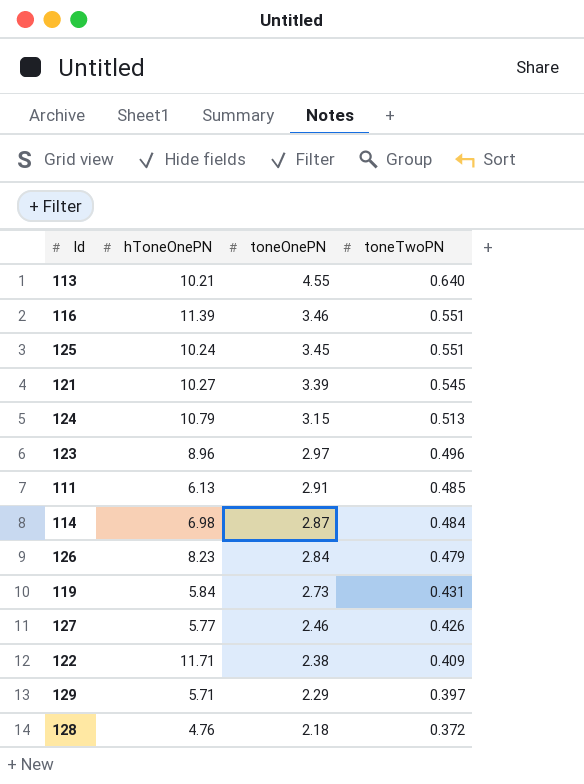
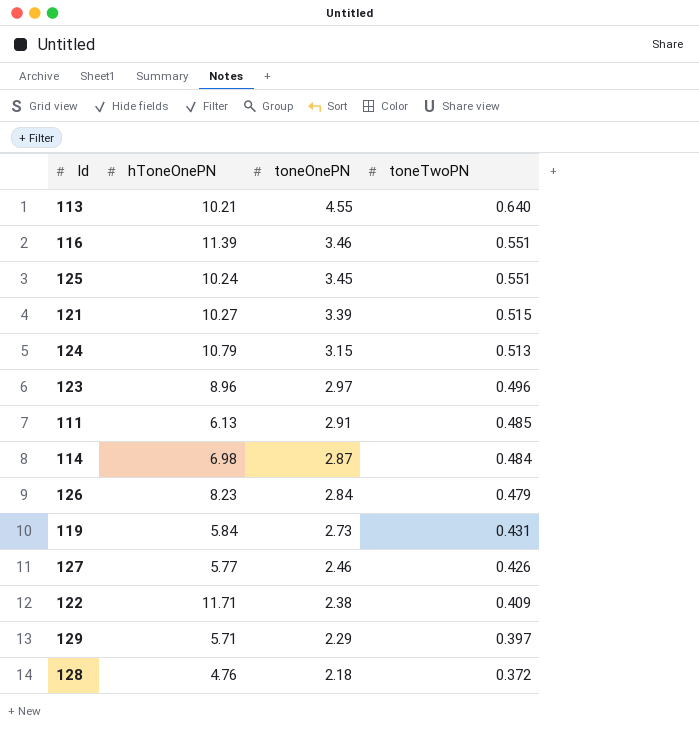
121 | toneTwoPN: 0.545 -> 0.515

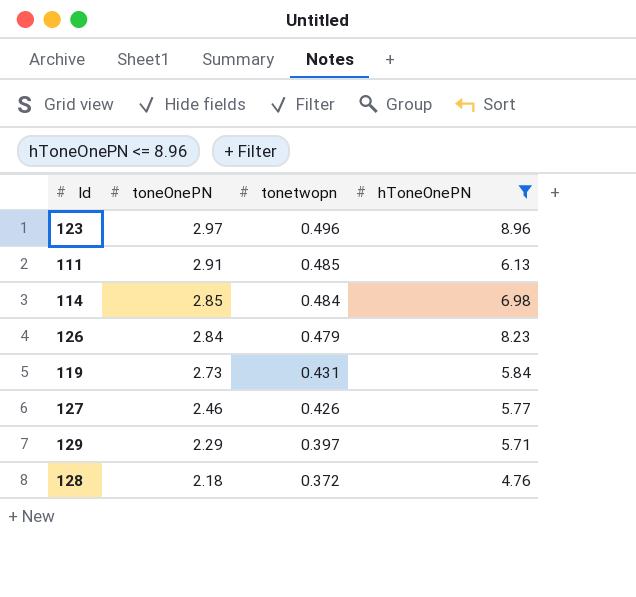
filter: none -> hToneOnePN <= 8.96
column name: toneTwoPN -> tonetwopn
column hToneOnePN | position: 2 -> 4
114 | toneOnePN: 2.87 -> 2.85

